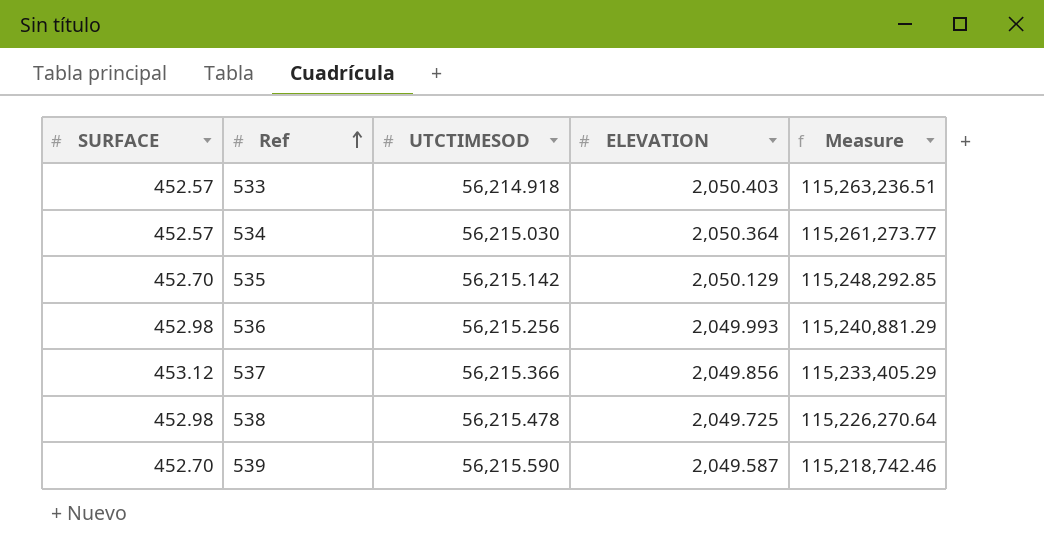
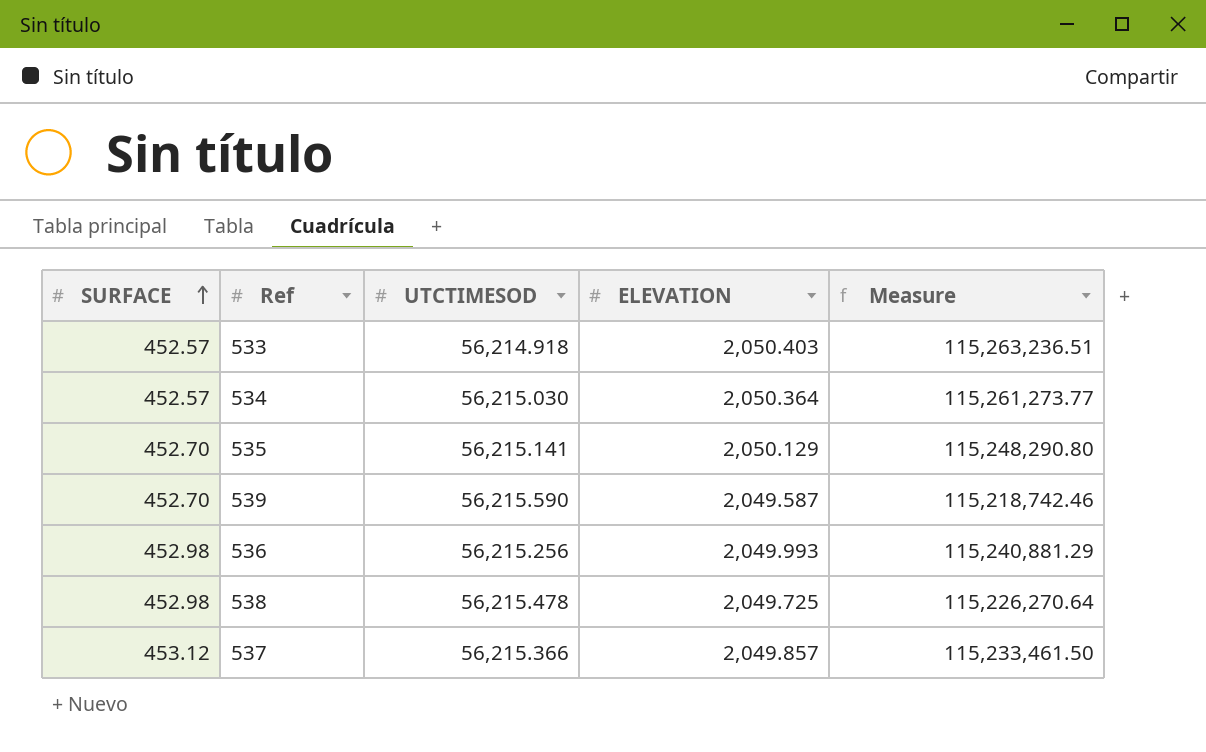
row order: Ref ascending -> SURFACE ascending
535 | UTCTIMESOD: 56,215.142 -> 56,215.141
535 | Measure: 115,248,292.85 -> 115,248,290.80
537 | ELEVATION: 2,049.856 -> 2,049.857
537 | Measure: 115,233,405.29 -> 115,233,461.50

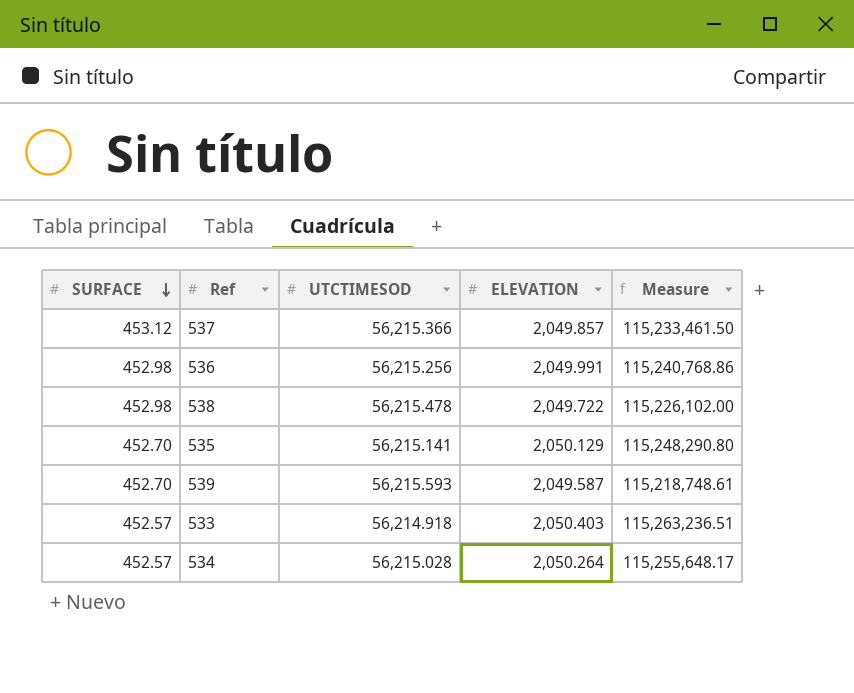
row order: SURFACE ascending -> SURFACE descending
536 | ELEVATION: 2,049.993 -> 2,049.991
536 | Measure: 115,240,881.29 -> 115,240,768.86
538 | ELEVATION: 2,049.725 -> 2,049.722
538 | Measure: 115,226,270.64 -> 115,226,102.00
539 | UTCTIMESOD: 56,215.590 -> 56,215.593
539 | Measure: 115,218,742.46 -> 115,218,748.61
534 | UTCTIMESOD: 56,215.030 -> 56,215.028
534 | ELEVATION: 2,050.364 -> 2,050.264
534 | Measure: 115,261,273.77 -> 115,255,648.17

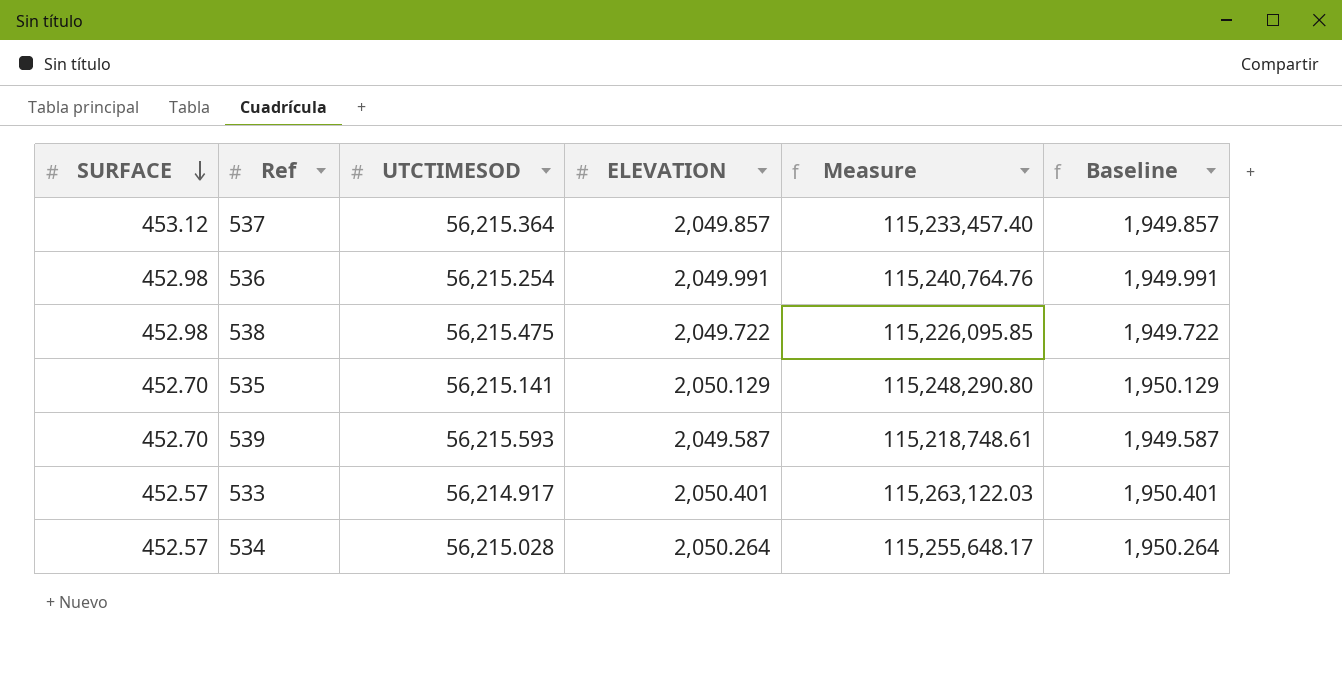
column Baseline | formula: none -> [ELEVATION] - 100
537 | UTCTIMESOD: 56,215.366 -> 56,215.364
537 | Measure: 115,233,461.50 -> 115,233,457.40
536 | UTCTIMESOD: 56,215.256 -> 56,215.254
536 | Measure: 115,240,768.86 -> 115,240,764.76
538 | UTCTIMESOD: 56,215.478 -> 56,215.475
538 | Measure: 115,226,102.00 -> 115,226,095.85
533 | UTCTIMESOD: 56,214.918 -> 56,214.917
533 | ELEVATION: 2,050.403 -> 2,050.401
533 | Measure: 115,263,236.51 -> 115,263,122.03

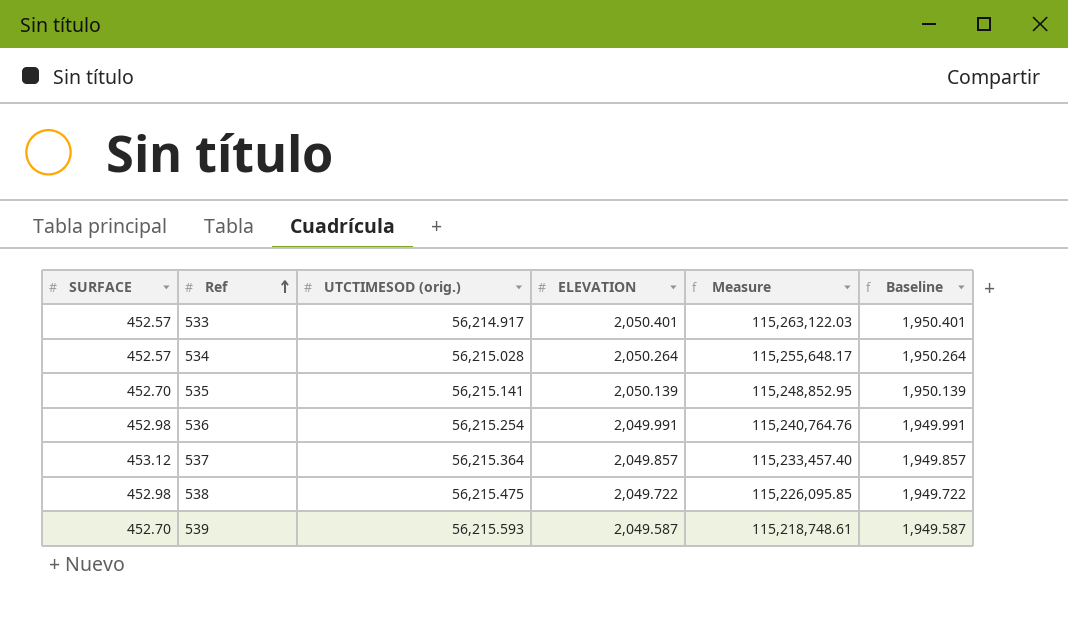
row order: SURFACE descending -> Ref ascending
column name: UTCTIMESOD -> UTCTIMESOD (orig.)
535 | ELEVATION: 2,050.129 -> 2,050.139
535 | Measure: 115,248,290.80 -> 115,248,852.95
535 | Baseline: 1,950.129 -> 1,950.139

